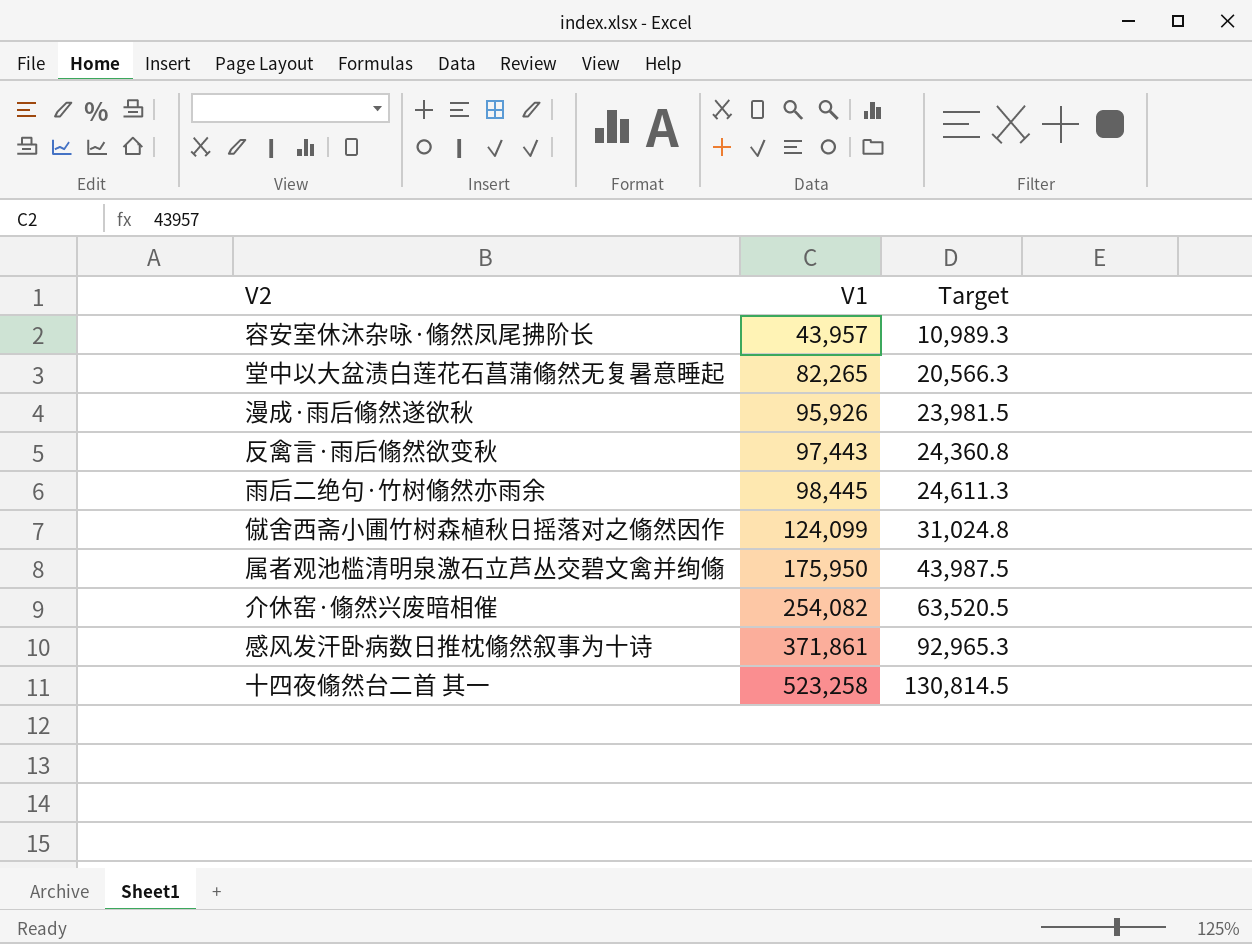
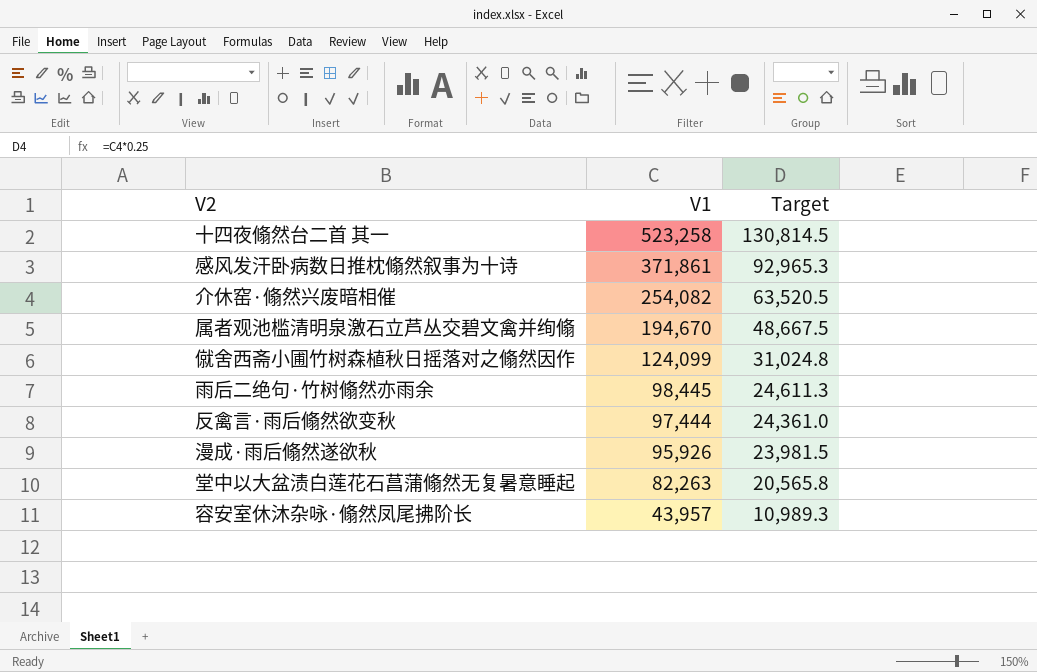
row order: V1 ascending -> V1 descending
属者观池槛清明泉激石立芦丛交碧文禽并绚翛 | V1: 175,950 -> 194,670
属者观池槛清明泉激石立芦丛交碧文禽并绚翛 | Target: 43,987.5 -> 48,667.5
反禽言·雨后翛然欲变秋 | V1: 97,443 -> 97,444
反禽言·雨后翛然欲变秋 | Target: 24,360.8 -> 24,361.0
堂中以大盆渍白莲花石菖蒲翛然无复暑意睡起 | V1: 82,265 -> 82,263
堂中以大盆渍白莲花石菖蒲翛然无复暑意睡起 | Target: 20,566.3 -> 20,565.8

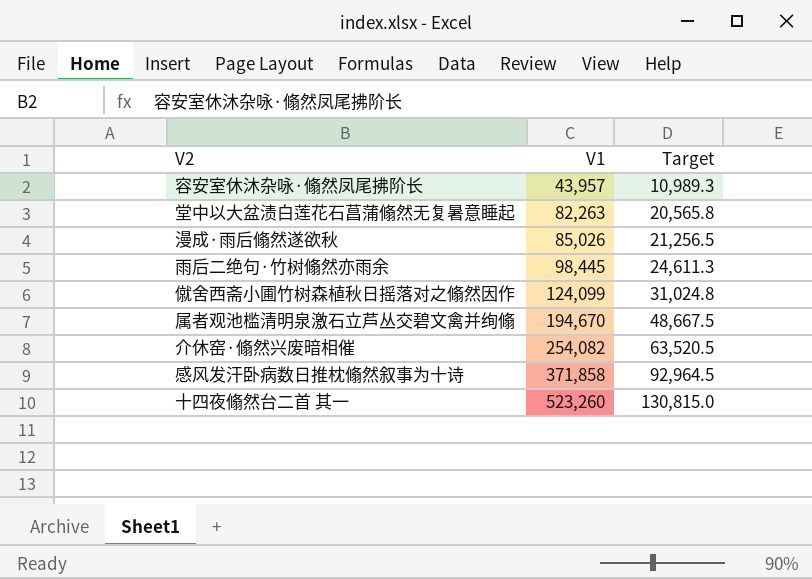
row order: V1 descending -> V1 ascending
row 反禽言·雨后翛然欲变秋: 97,444 | 24,361.0 -> none
漫成·雨后翛然遂欲秋 | V1: 95,926 -> 85,026
漫成·雨后翛然遂欲秋 | Target: 23,981.5 -> 21,256.5
感风发汗卧病数日推枕翛然叙事为十诗 | V1: 371,861 -> 371,858
感风发汗卧病数日推枕翛然叙事为十诗 | Target: 92,965.3 -> 92,964.5
十四夜翛然台二首 其一 | V1: 523,258 -> 523,260
十四夜翛然台二首 其一 | Target: 130,814.5 -> 130,815.0

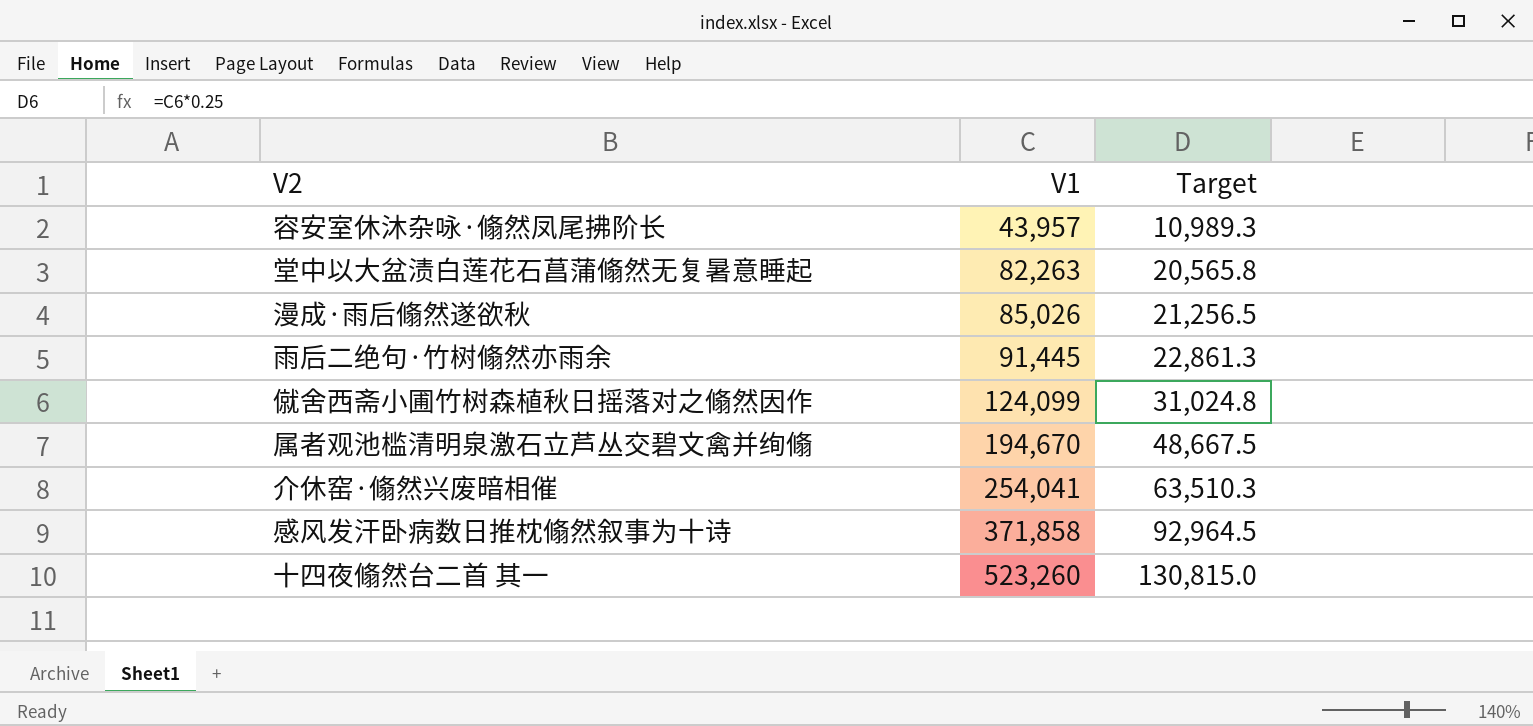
雨后二绝句·竹树翛然亦雨余 | V1: 98,445 -> 91,445
雨后二绝句·竹树翛然亦雨余 | Target: 24,611.3 -> 22,861.3
介休窑·翛然兴废暗相催 | V1: 254,082 -> 254,041
介休窑·翛然兴废暗相催 | Target: 63,520.5 -> 63,510.3

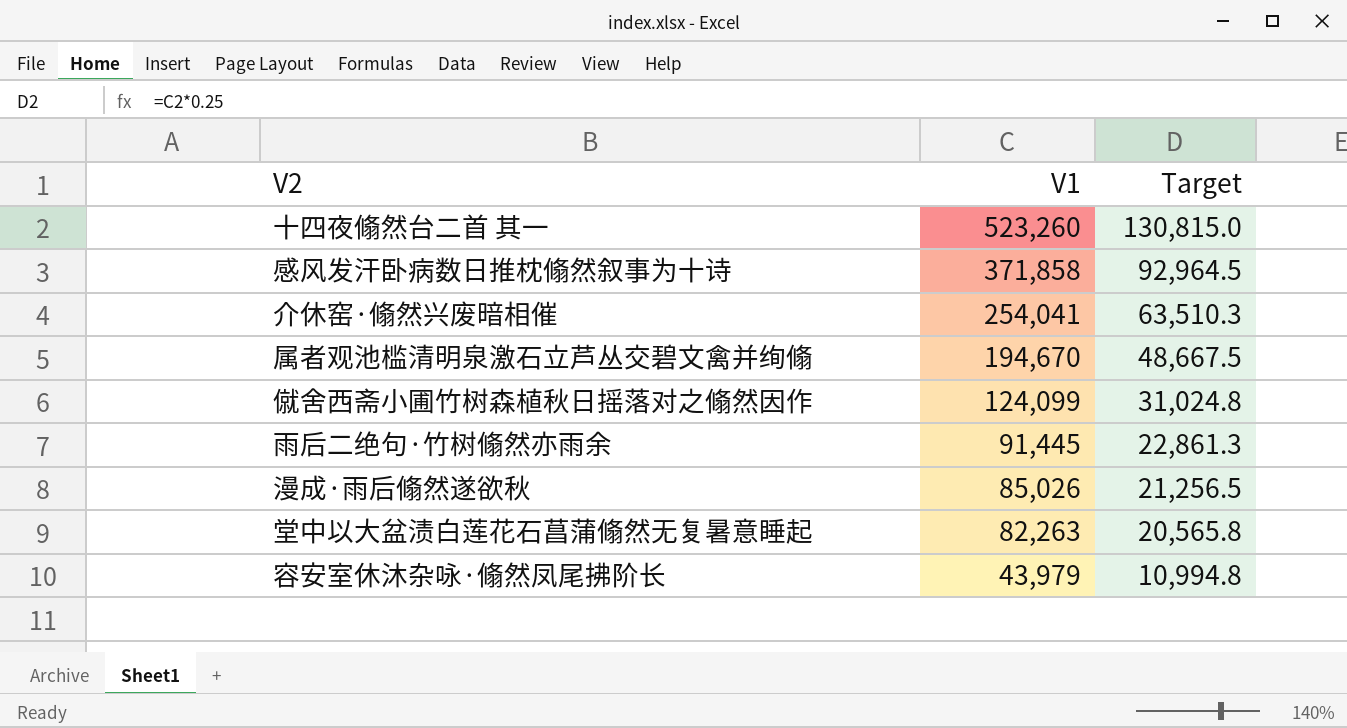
row order: V1 ascending -> V1 descending
容安室休沐杂咏·翛然凤尾拂阶长 | V1: 43,957 -> 43,979
容安室休沐杂咏·翛然凤尾拂阶长 | Target: 10,989.3 -> 10,994.8

